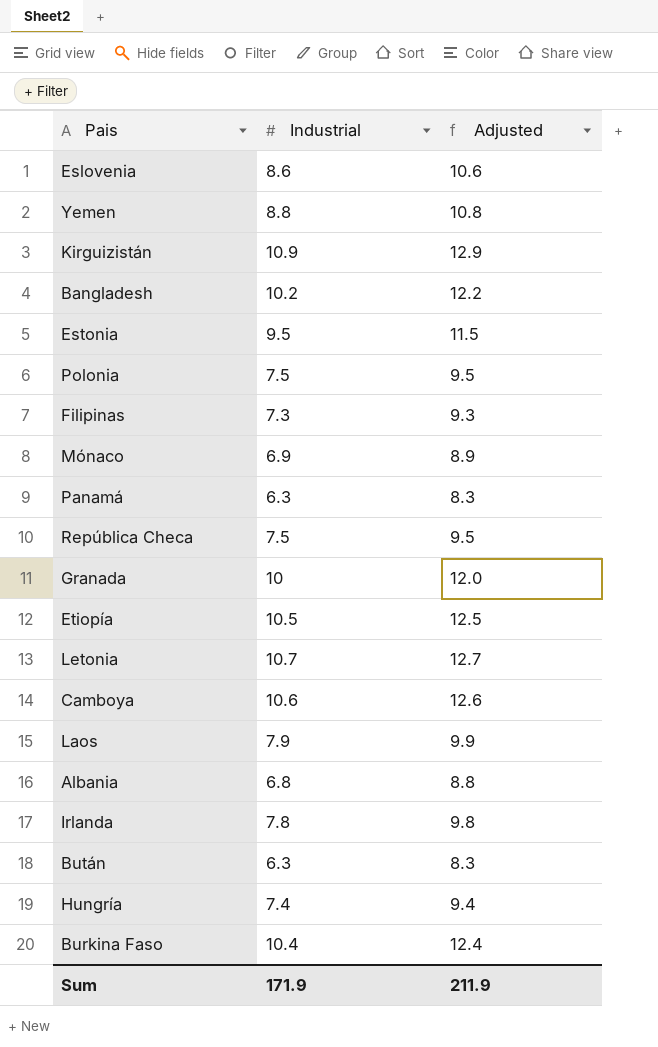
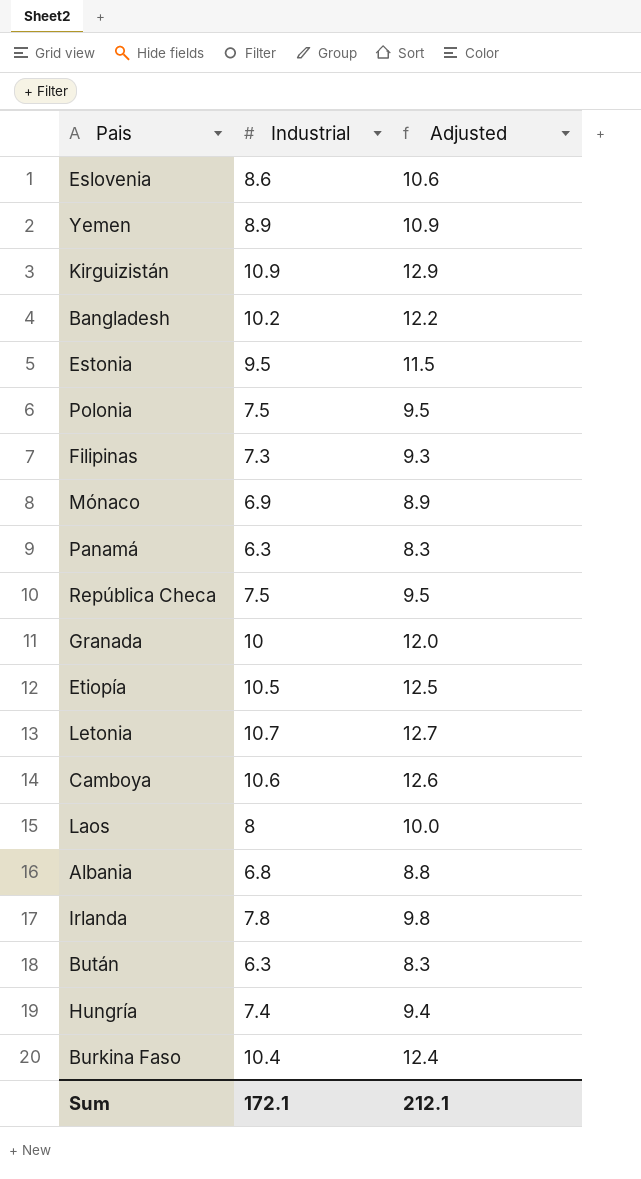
Yemen | Industrial: 8.8 -> 8.9
Yemen | Adjusted: 10.8 -> 10.9
Laos | Industrial: 7.9 -> 8
Laos | Adjusted: 9.9 -> 10.0
Sum | Industrial: 171.9 -> 172.1
Sum | Adjusted: 211.9 -> 212.1

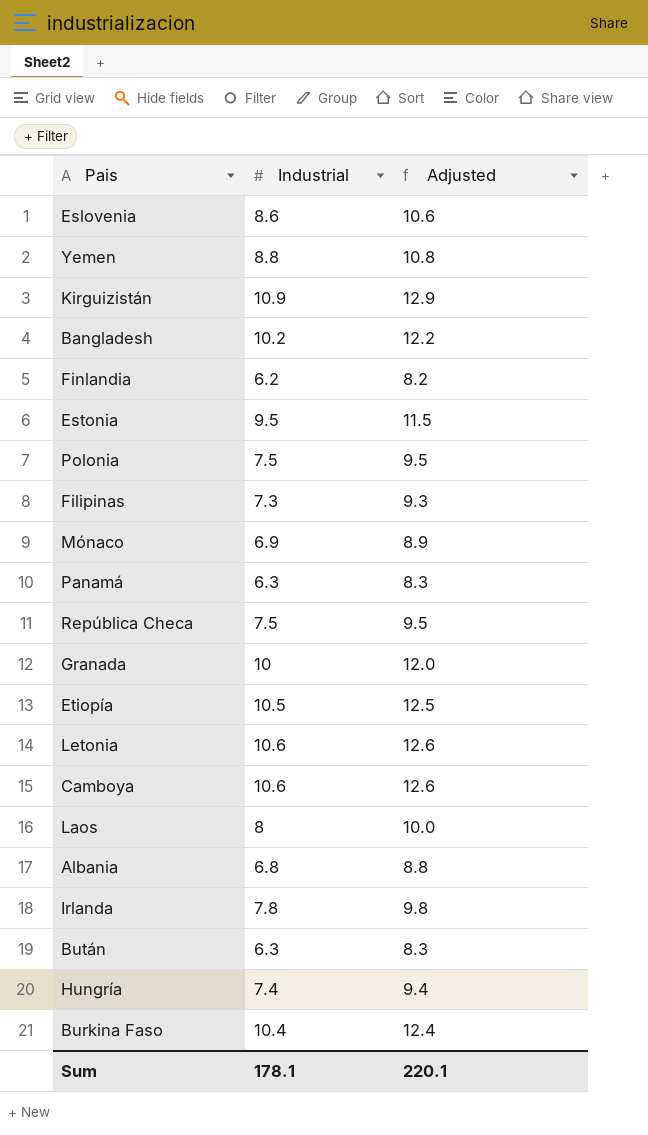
Yemen | Industrial: 8.9 -> 8.8
Yemen | Adjusted: 10.9 -> 10.8
row Finlandia: none -> 6.2 | 8.2
Letonia | Industrial: 10.7 -> 10.6
Letonia | Adjusted: 12.7 -> 12.6
Sum | Industrial: 172.1 -> 178.1
Sum | Adjusted: 212.1 -> 220.1

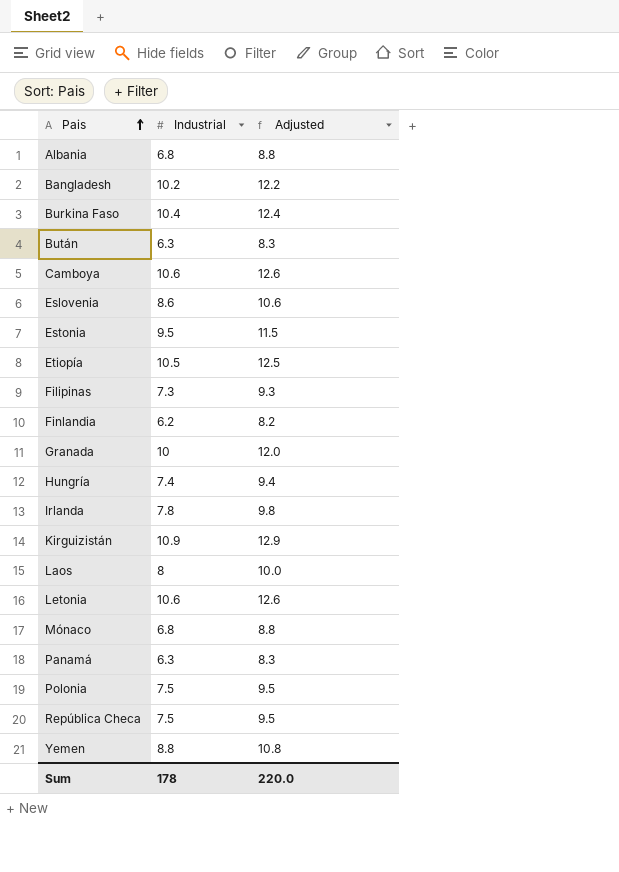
row order: none -> Pais ascending
Mónaco | Industrial: 6.9 -> 6.8
Mónaco | Adjusted: 8.9 -> 8.8
Sum | Industrial: 178.1 -> 178
Sum | Adjusted: 220.1 -> 220.0

